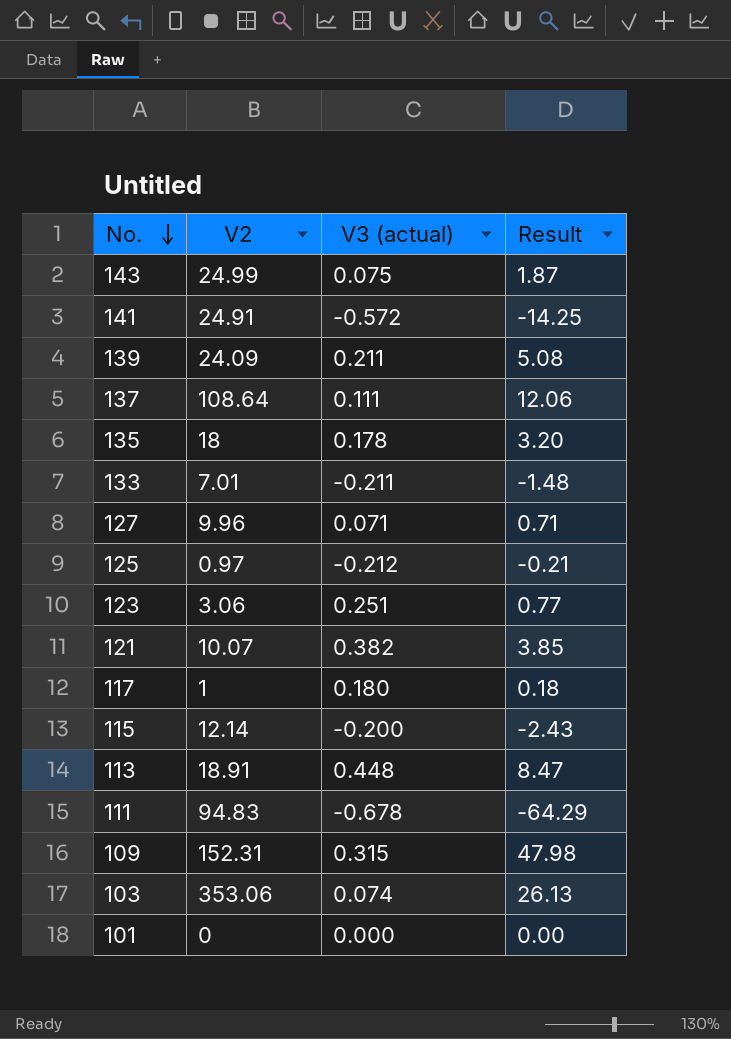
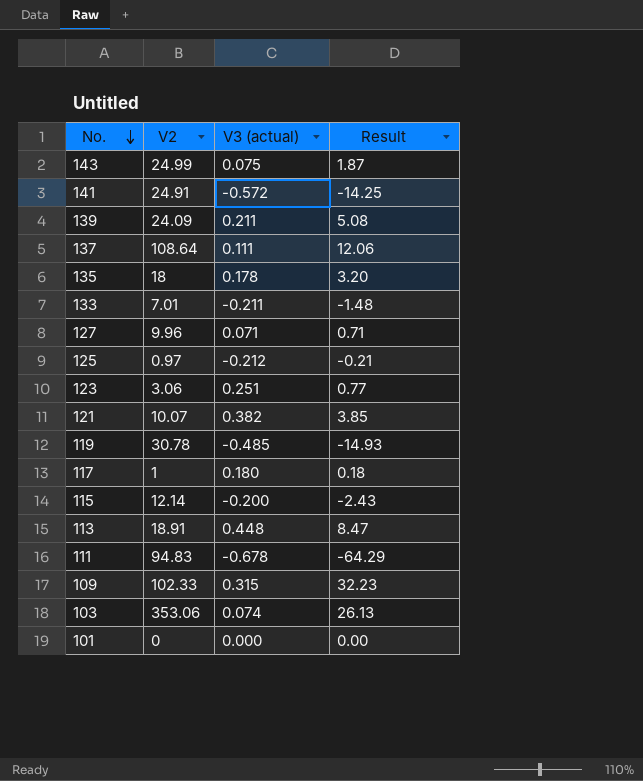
row 119: none -> 30.78 | -0.485 | -14.93
109 | V2: 152.31 -> 102.33
109 | Result: 47.98 -> 32.23

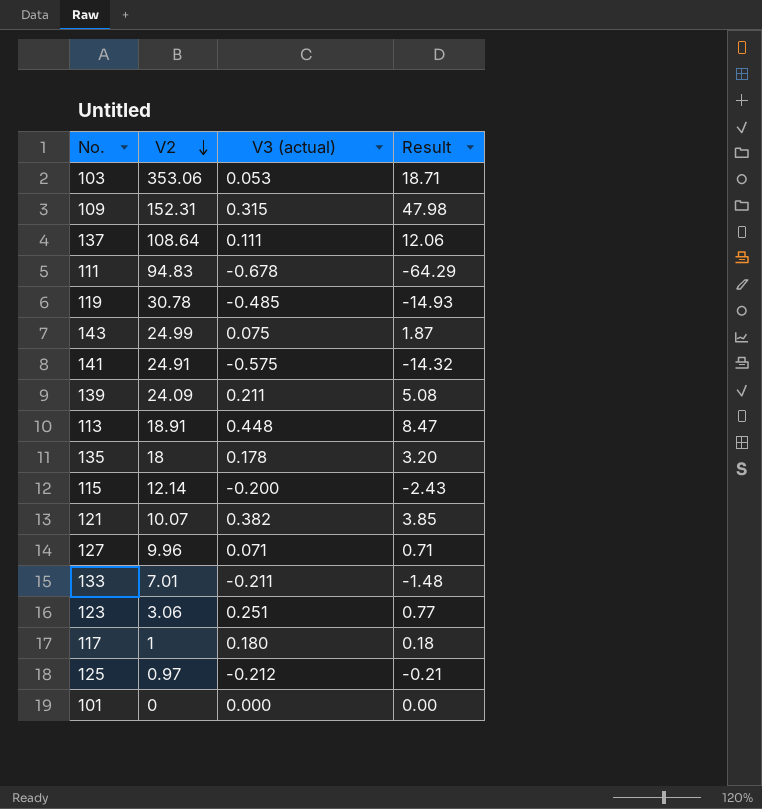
row order: No. descending -> V2 descending
103 | V3 (actual): 0.074 -> 0.053
103 | Result: 26.13 -> 18.71
109 | V2: 102.33 -> 152.31
109 | Result: 32.23 -> 47.98
141 | V3 (actual): -0.572 -> -0.575
141 | Result: -14.25 -> -14.32

